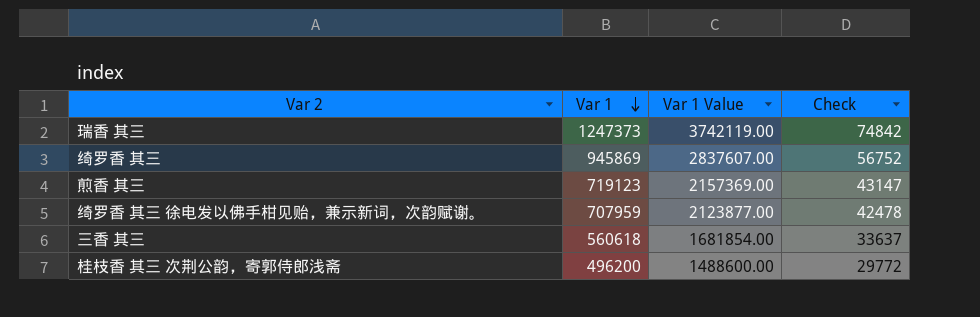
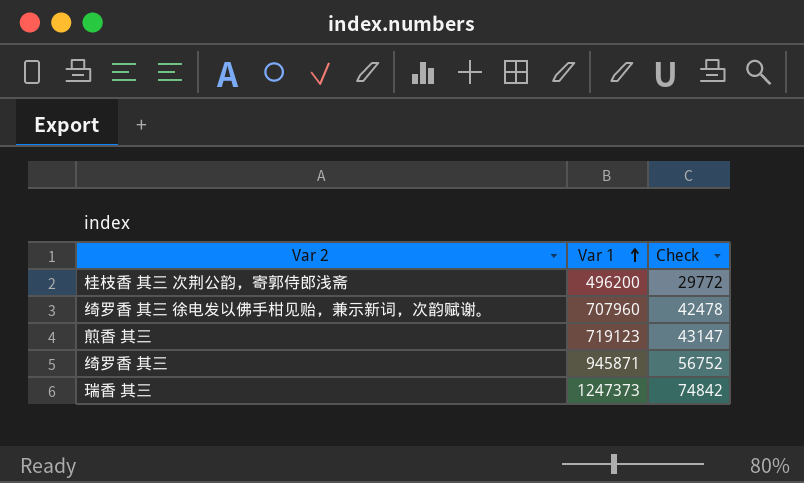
row order: Var 1 descending -> Var 1 ascending
column Var 1 Value | formula: [Var 1] * 3 -> none
row 三香 其三: 560618 | 1681854.00 | 33637 -> none
绮罗香 其三 徐电发以佛手柑见贻，兼示新词，次韵赋谢。 | Var 1: 707959 -> 707960
绮罗香 其三 | Var 1: 945869 -> 945871

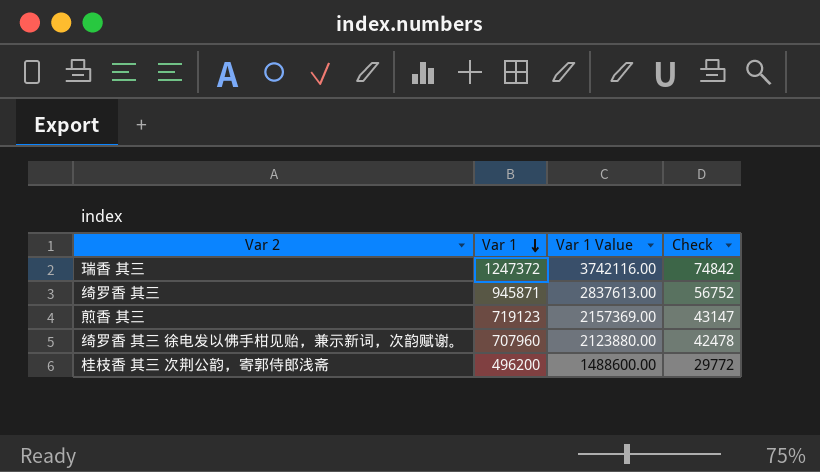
row order: Var 1 ascending -> Var 1 descending
column Var 1 Value | formula: none -> [Var 1] * 3
瑞香 其三 | Var 1: 1247373 -> 1247372

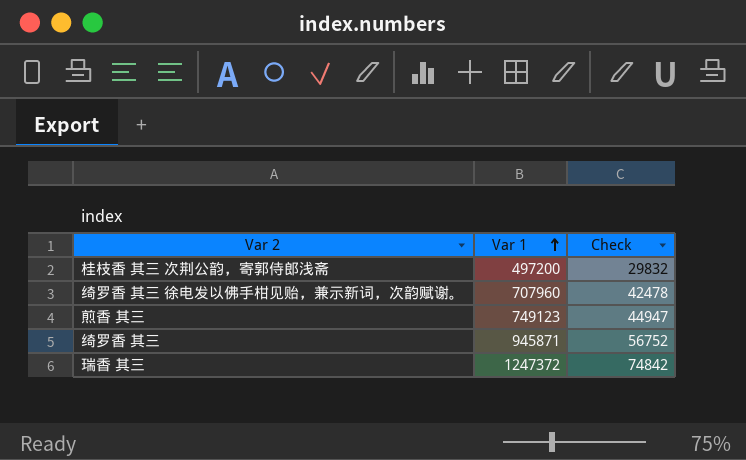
row order: Var 1 descending -> Var 1 ascending
column Var 1 Value | formula: [Var 1] * 3 -> none
桂枝香 其三 次荆公韵，寄郭侍郎浅斋 | Var 1: 496200 -> 497200
桂枝香 其三 次荆公韵，寄郭侍郎浅斋 | Check: 29772 -> 29832
煎香 其三 | Var 1: 719123 -> 749123
煎香 其三 | Check: 43147 -> 44947

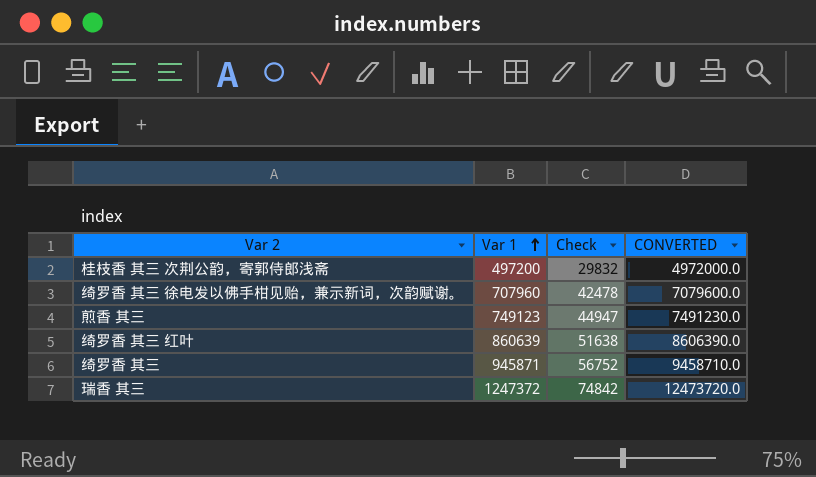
column CONVERTED | formula: none -> [Var 1] * 10
row 绮罗香 其三 红叶: none -> 860639 | 51638 | 8606390.0

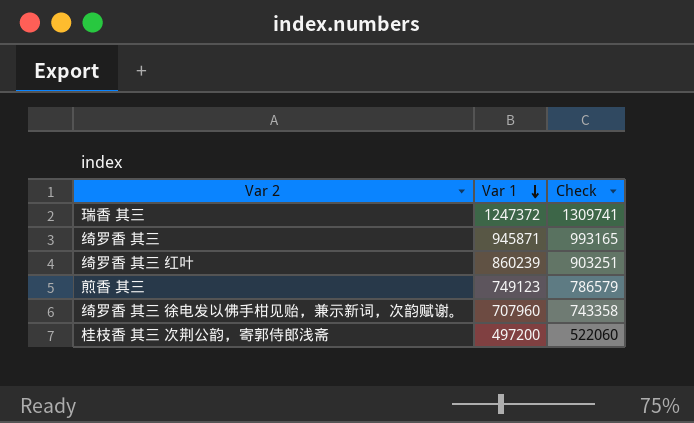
row order: Var 1 ascending -> Var 1 descending
column CONVERTED | formula: [Var 1] * 10 -> none
column Check | formula: [Var 1] * 0.06 -> [Var 1] * 1.05
绮罗香 其三 红叶 | Var 1: 860639 -> 860239

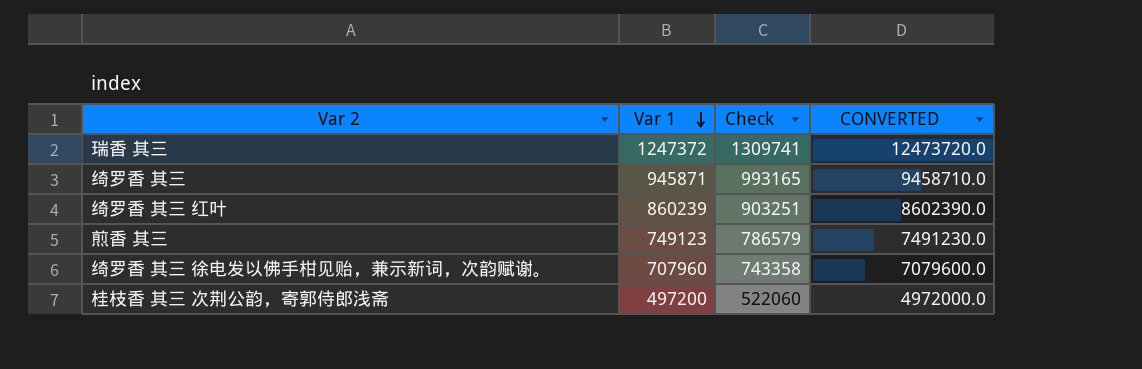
column CONVERTED | formula: none -> [Var 1] * 10

